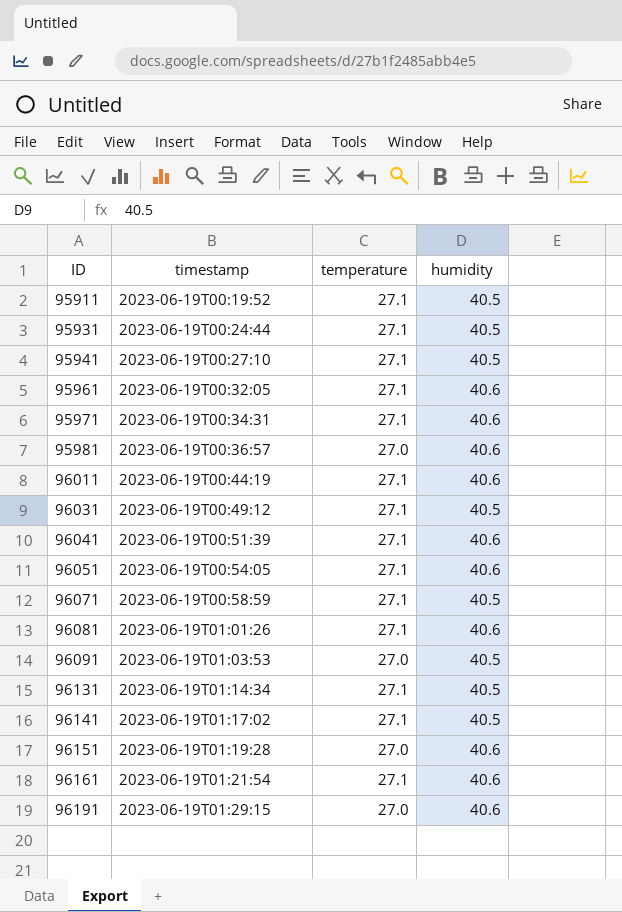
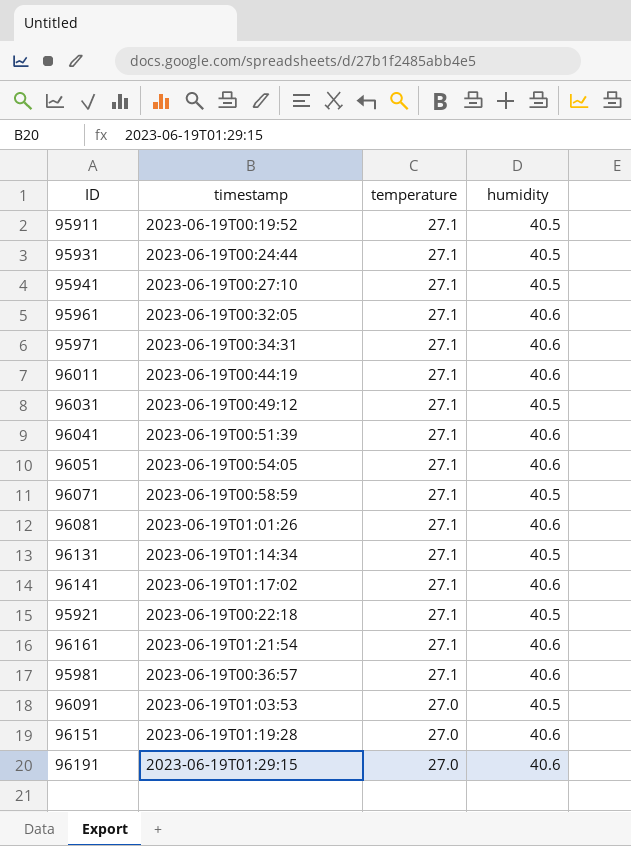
row order: ID ascending -> temperature descending
96141 | humidity: 40.5 -> 40.6
row 95921: none -> 2023-06-19T00:22:18 | 27.1 | 40.5
95981 | temperature: 27.0 -> 27.1

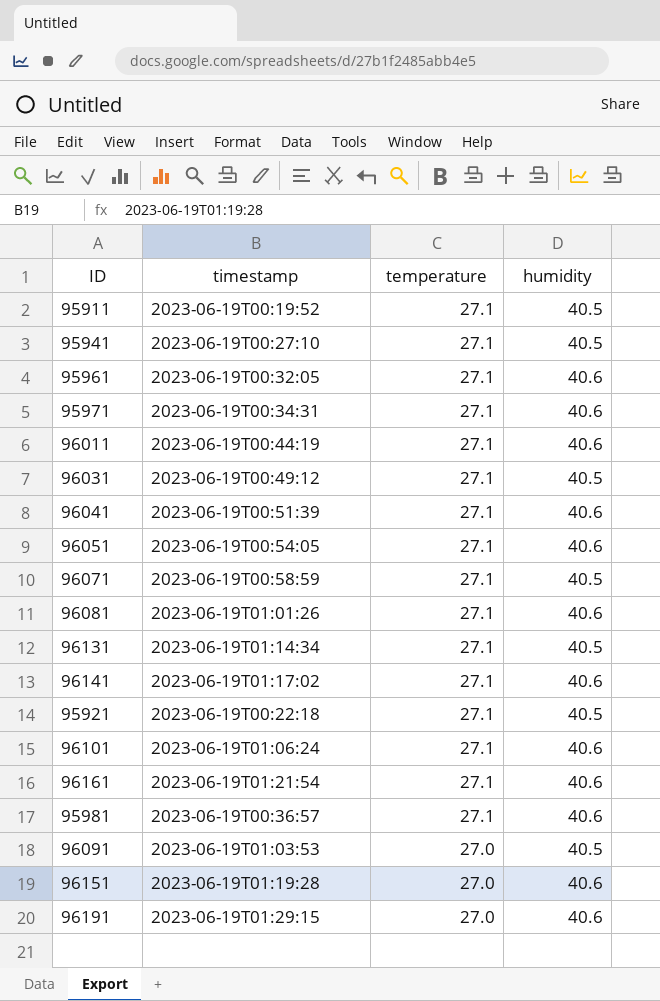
row 95931: 2023-06-19T00:24:44 | 27.1 | 40.5 -> none
row 96101: none -> 2023-06-19T01:06:24 | 27.1 | 40.6

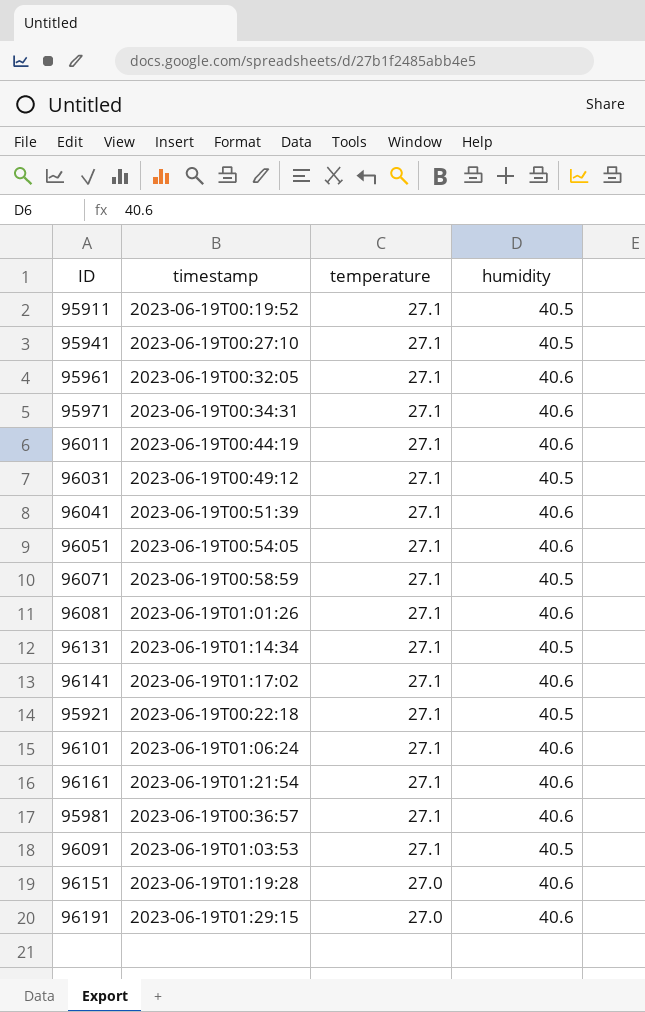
96091 | temperature: 27.0 -> 27.1

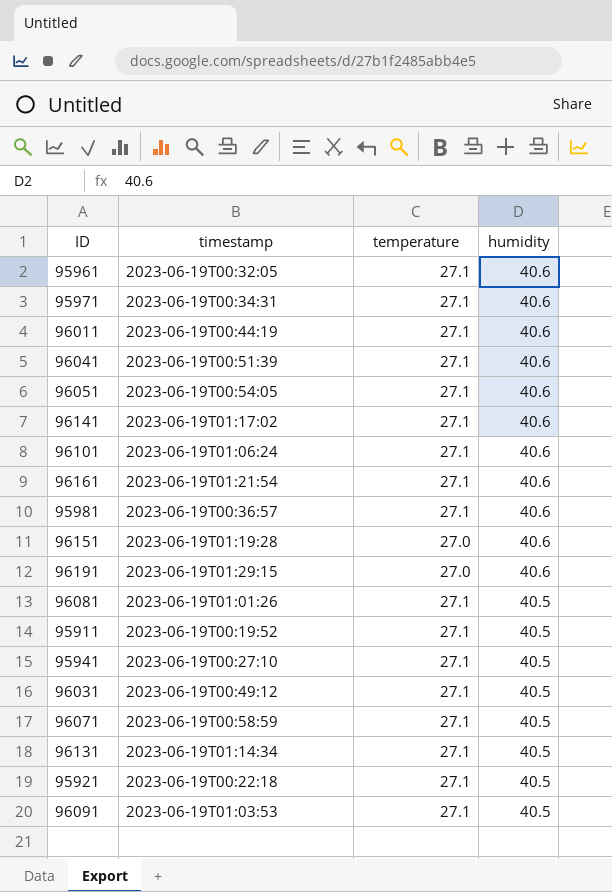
row order: temperature descending -> humidity descending
96081 | humidity: 40.6 -> 40.5

